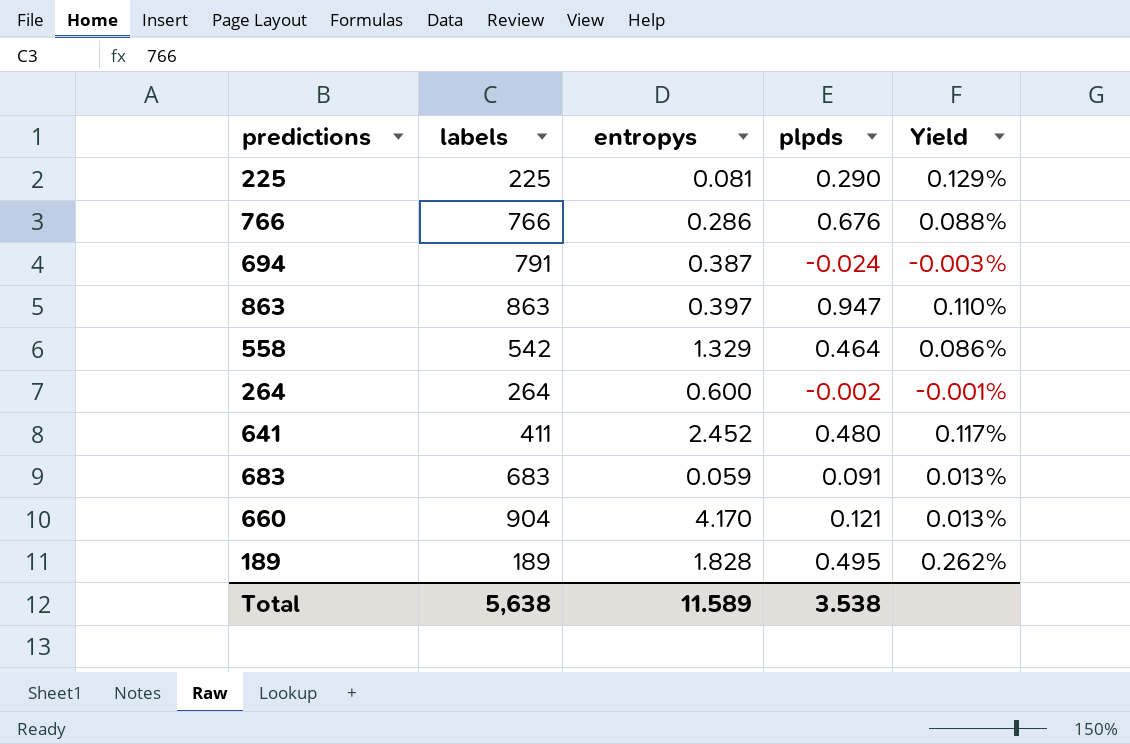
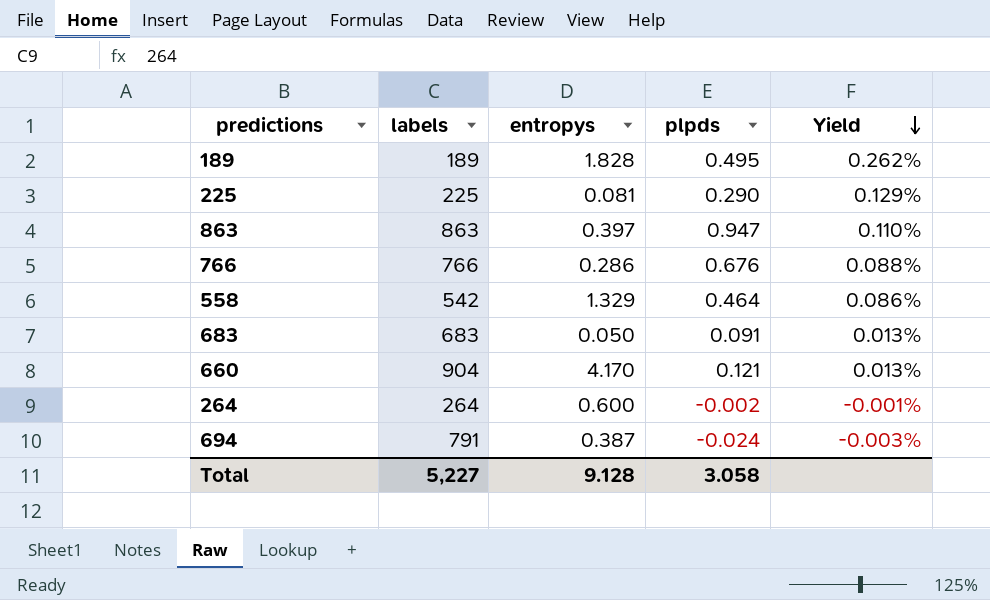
row order: none -> Yield descending
row 641: 411 | 2.452 | 0.480 | 0.117% -> none
683 | entropys: 0.059 -> 0.050
Total | labels: 5,638 -> 5,227
Total | entropys: 11.589 -> 9.128
Total | plpds: 3.538 -> 3.058

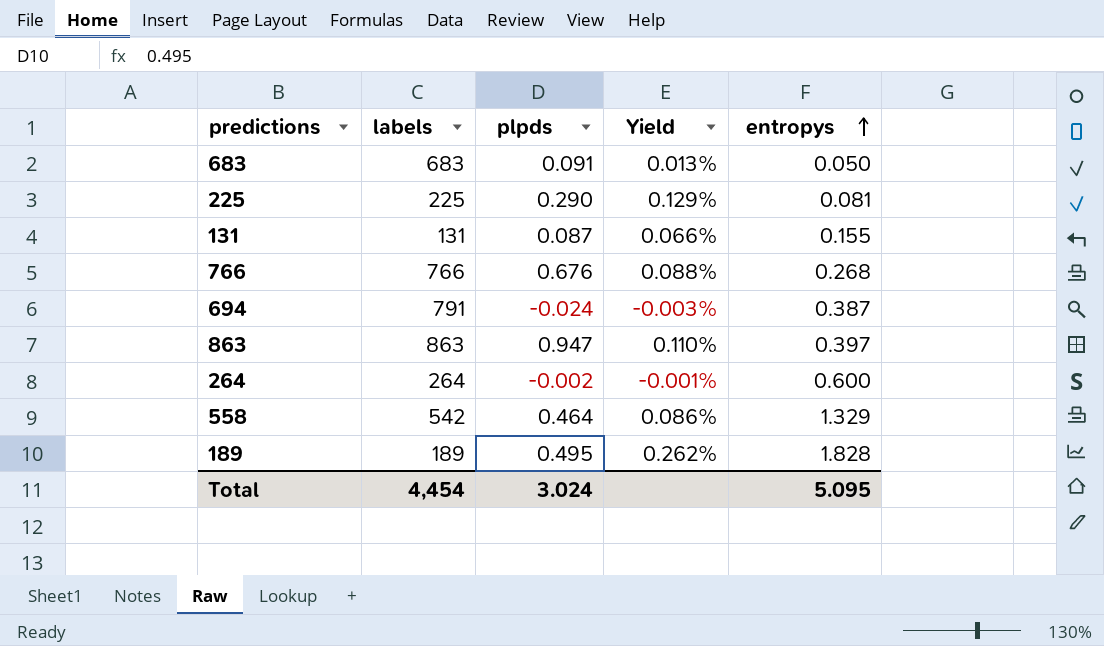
row order: Yield descending -> entropys ascending
column entropys | position: 3 -> 5
row 660: 904 | 4.170 | 0.121 | 0.013% -> none
row 131: none -> 131 | 0.087 | 0.066% | 0.155
766 | entropys: 0.286 -> 0.268
Total | labels: 5,227 -> 4,454
Total | plpds: 3.058 -> 3.024
Total | entropys: 9.128 -> 5.095

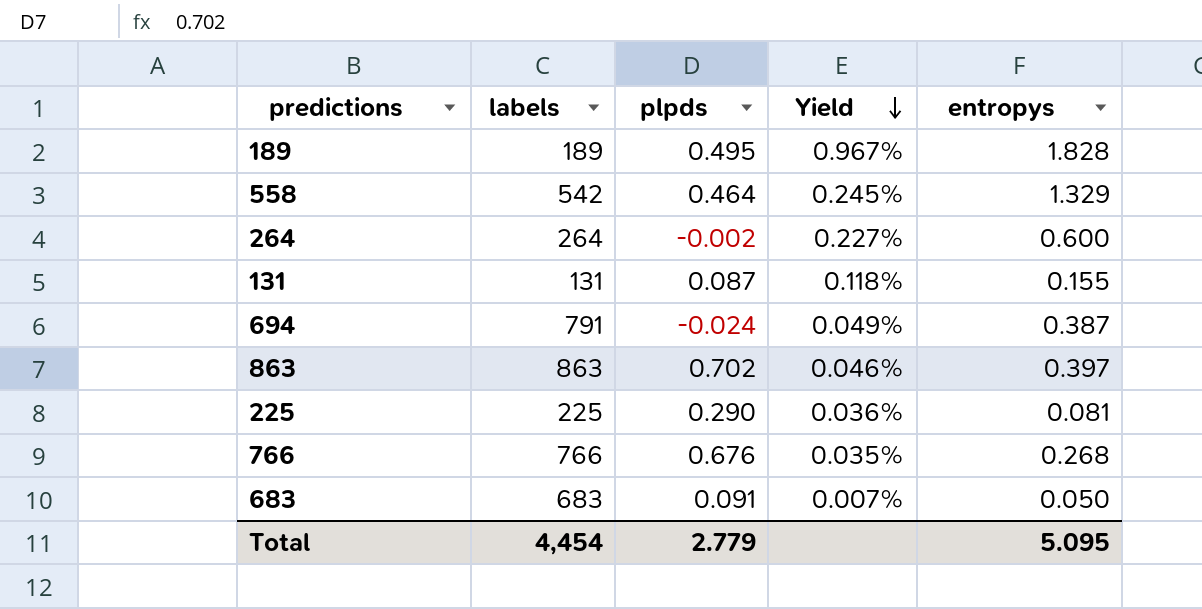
row order: entropys ascending -> Yield descending
column Yield | formula: [plpds] / [labels] -> [entropys] / [labels]
863 | plpds: 0.947 -> 0.702
Total | plpds: 3.024 -> 2.779

